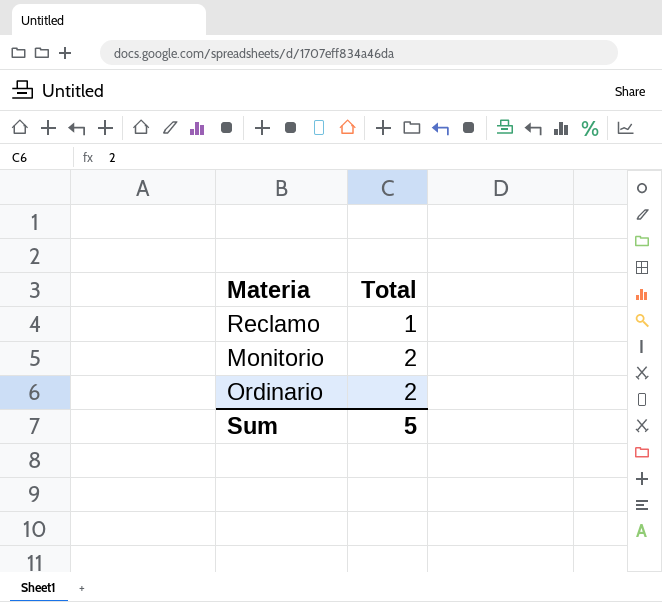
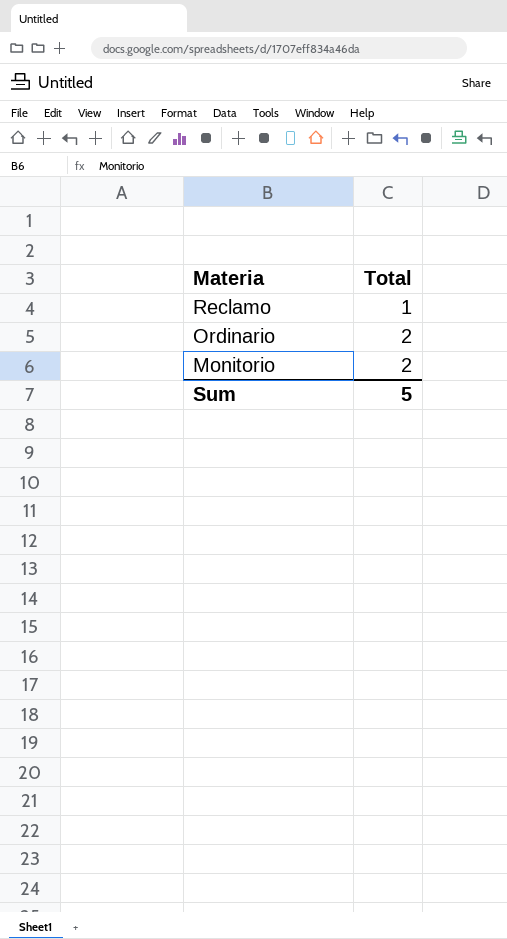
row order: Total ascending -> Materia descending

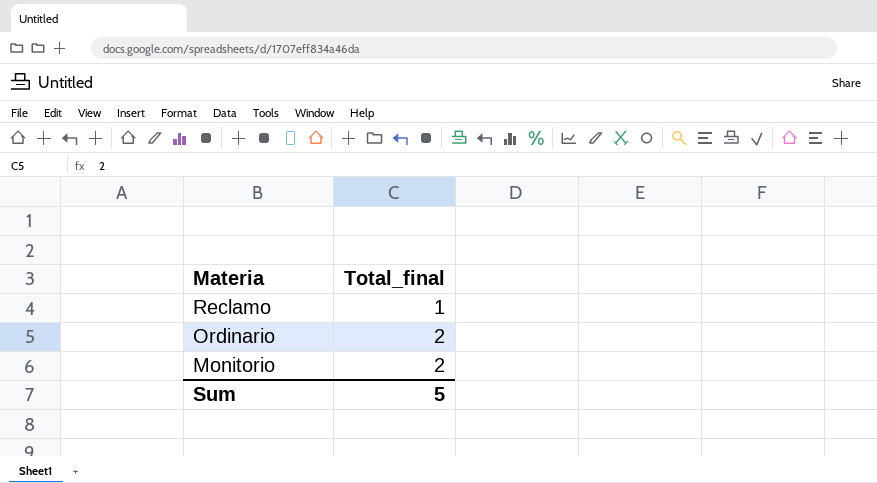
column name: Total -> Total_final

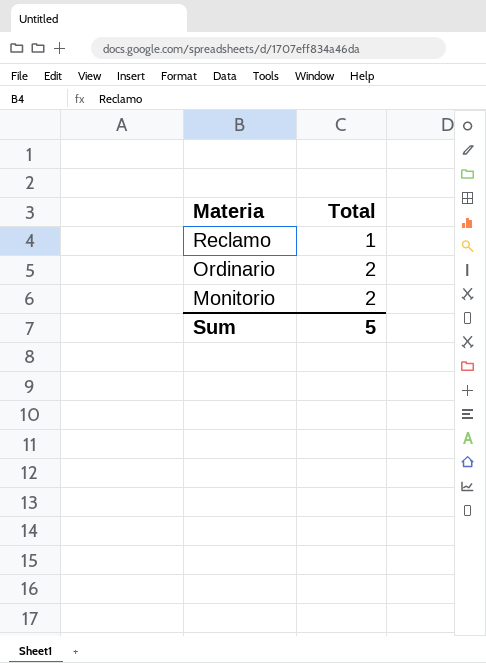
column name: Total_final -> Total

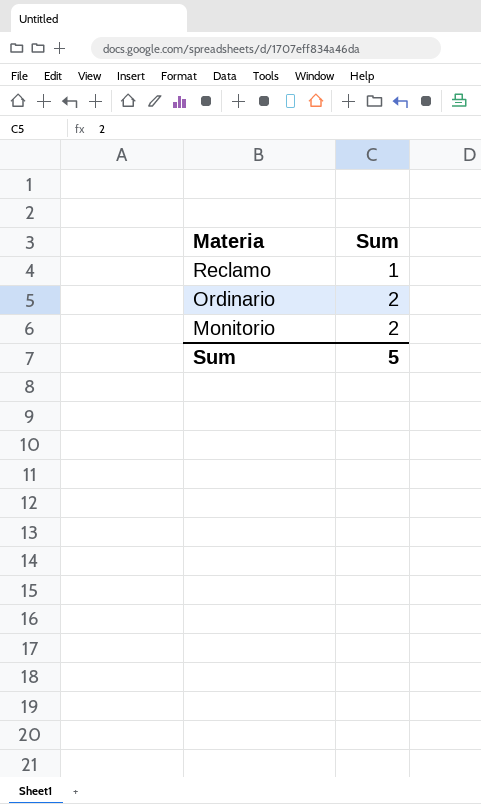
column name: Total -> Sum

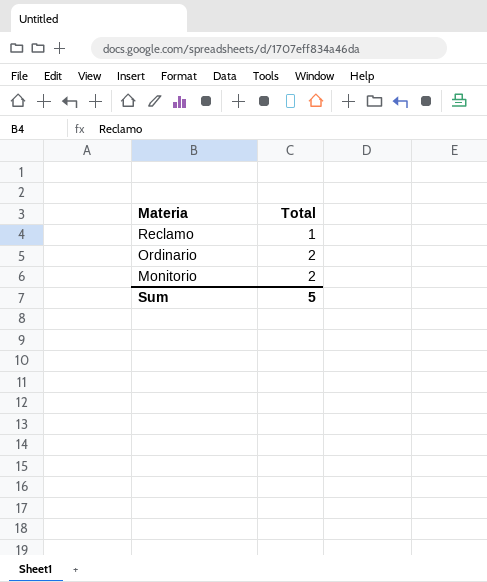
column name: Sum -> Total

